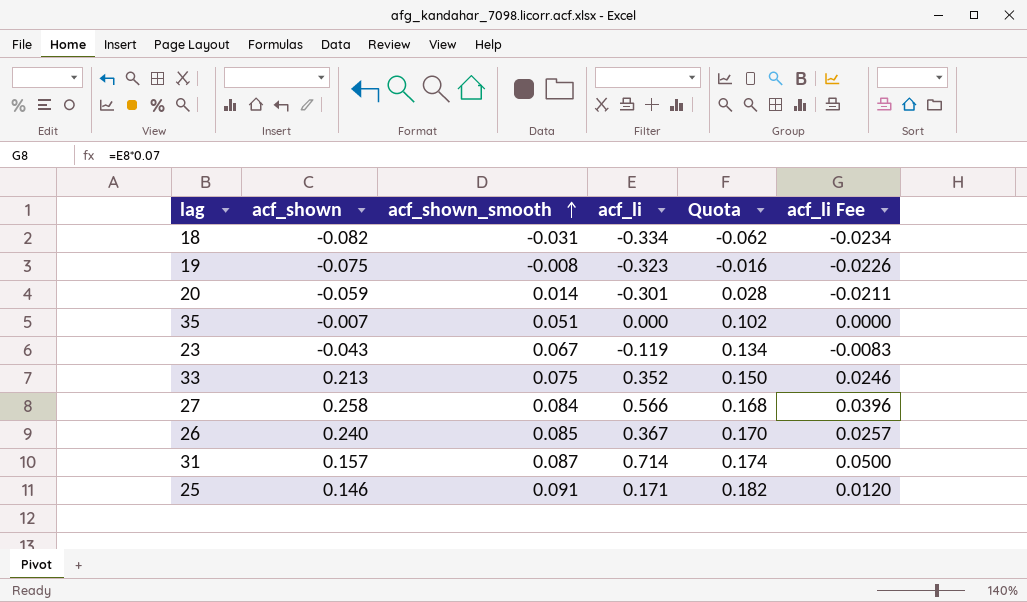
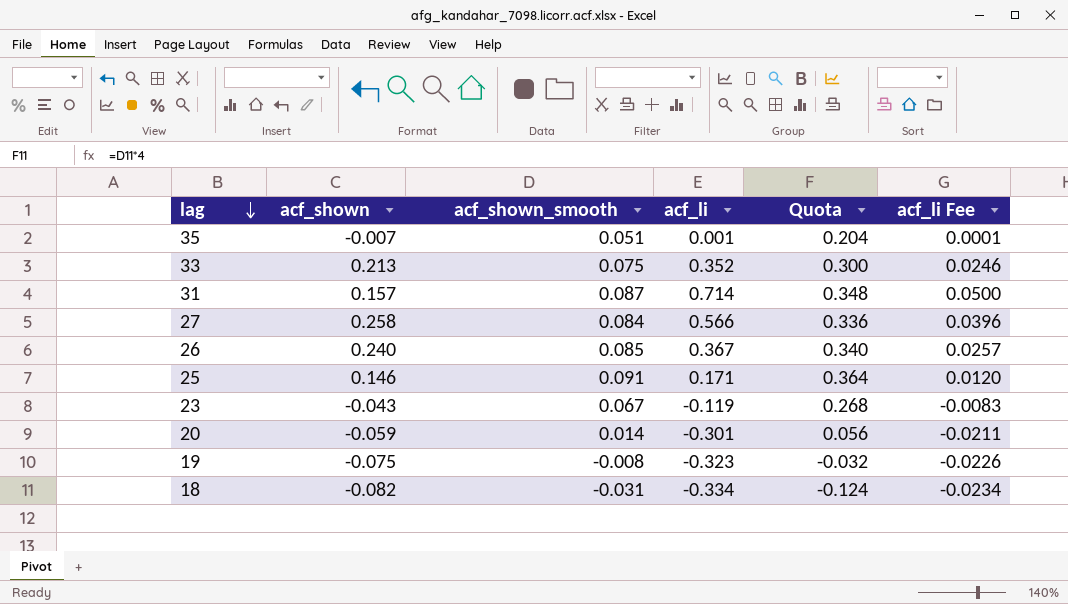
row order: acf_shown_smooth ascending -> lag descending
column Quota | formula: [acf_shown_smooth] * 2 -> [acf_shown_smooth] * 4
35 | acf_li: 0.000 -> 0.001
35 | acf_li Fee: 0.0000 -> 0.0001

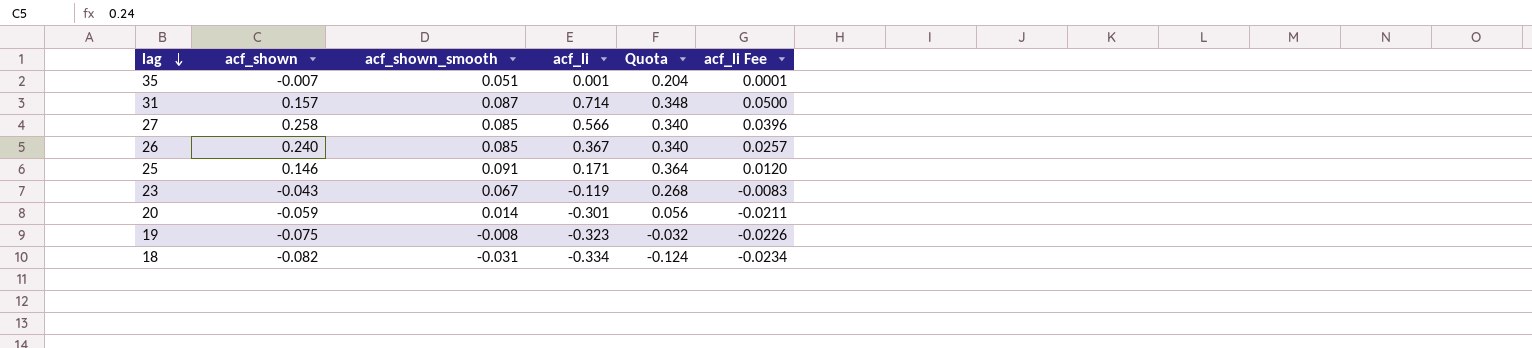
row 33: 0.213 | 0.075 | 0.352 | 0.300 | 0.0246 -> none
27 | acf_shown_smooth: 0.084 -> 0.085
27 | Quota: 0.336 -> 0.340

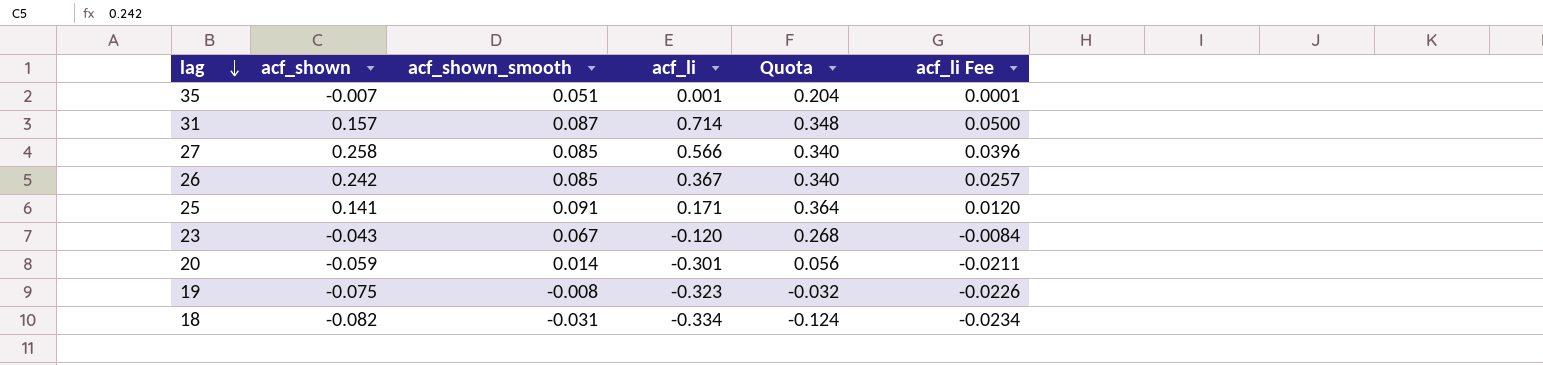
26 | acf_shown: 0.240 -> 0.242
25 | acf_shown: 0.146 -> 0.141
23 | acf_li: -0.119 -> -0.120
23 | acf_li Fee: -0.0083 -> -0.0084

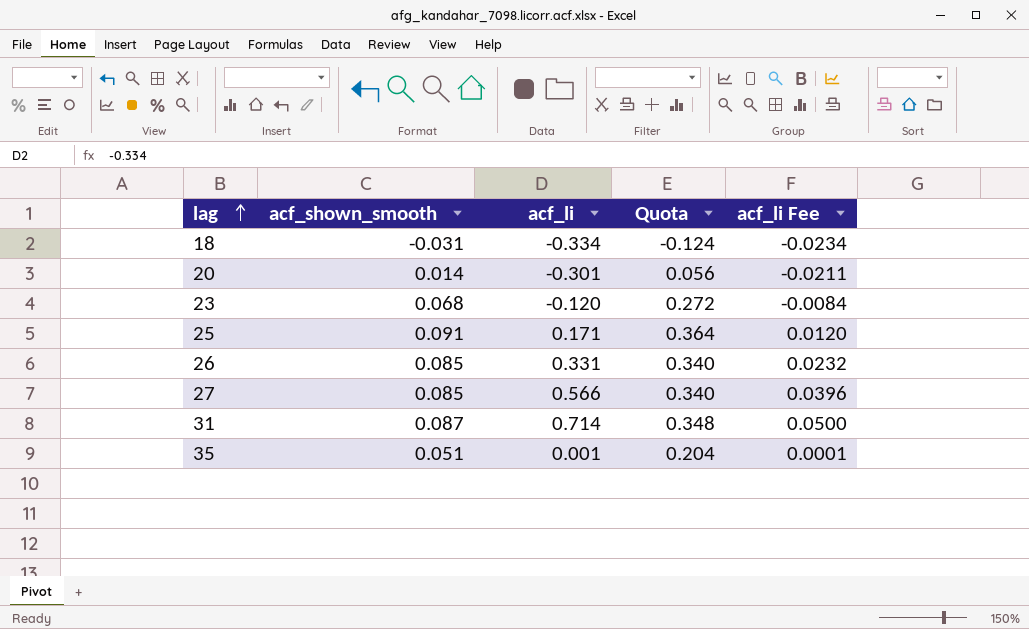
row order: lag descending -> lag ascending
column acf_shown | position: 2 -> none
row 19: -0.075 | -0.008 | -0.323 | -0.032 | -0.0226 -> none
23 | acf_shown_smooth: 0.067 -> 0.068
23 | Quota: 0.268 -> 0.272
26 | acf_li: 0.367 -> 0.331
26 | acf_li Fee: 0.0257 -> 0.0232

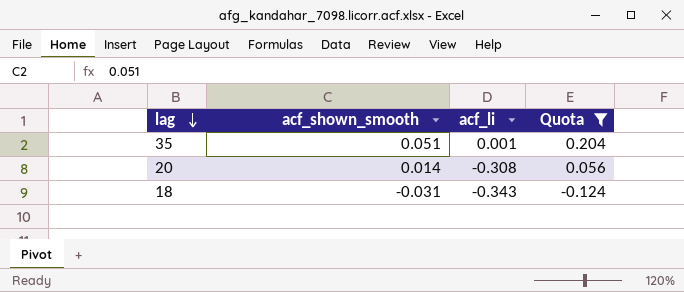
filter: none -> Quota <= 0.204
row order: lag ascending -> lag descending
column acf_li Fee | formula: [acf_li] * 0.07 -> none
20 | acf_li: -0.301 -> -0.308
18 | acf_li: -0.334 -> -0.343

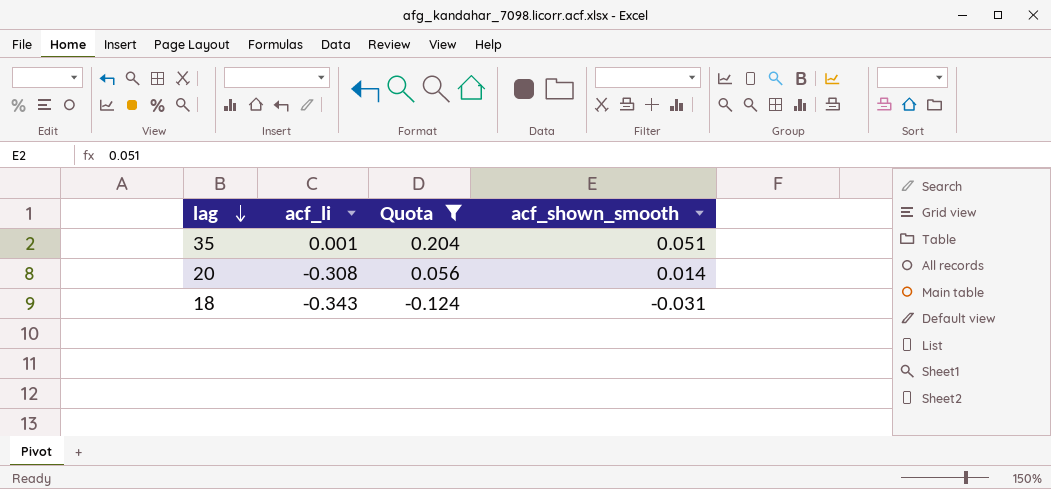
column acf_shown_smooth | position: 2 -> 4

